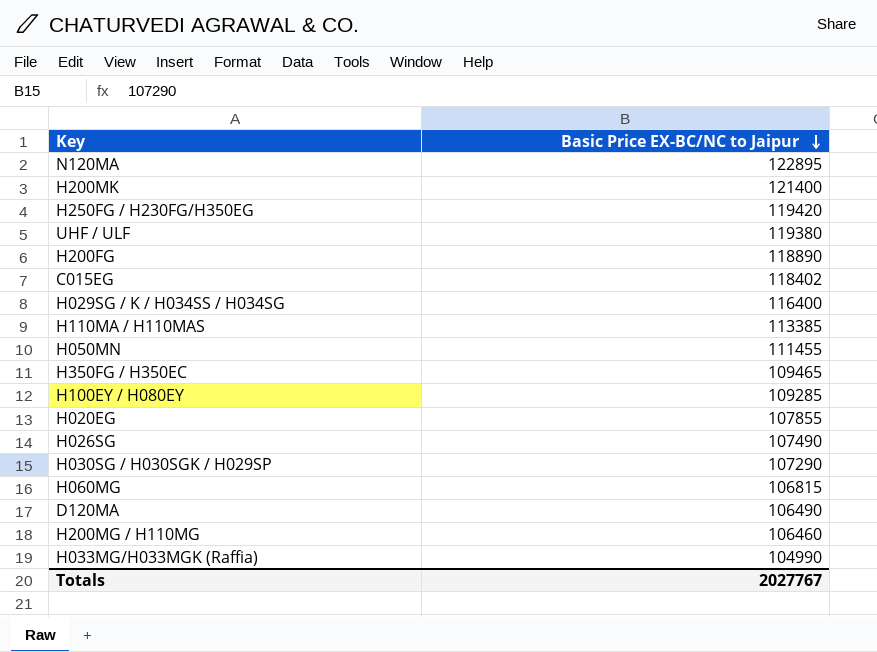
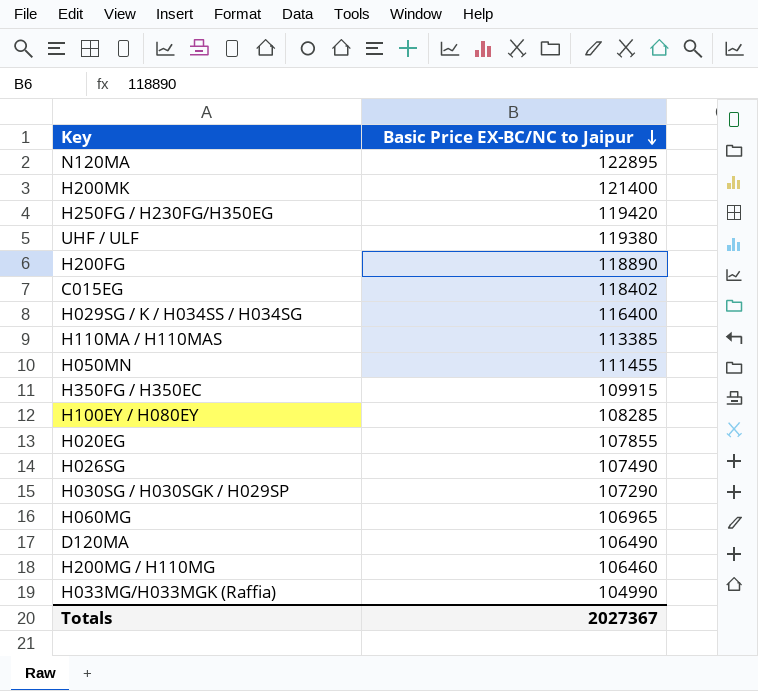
H350FG / H350EC | Basic Price EX-BC/NC to Jaipur: 109465 -> 109915
H100EY / H080EY | Basic Price EX-BC/NC to Jaipur: 109285 -> 108285
H060MG | Basic Price EX-BC/NC to Jaipur: 106815 -> 106965
Totals | Basic Price EX-BC/NC to Jaipur: 2027767 -> 2027367

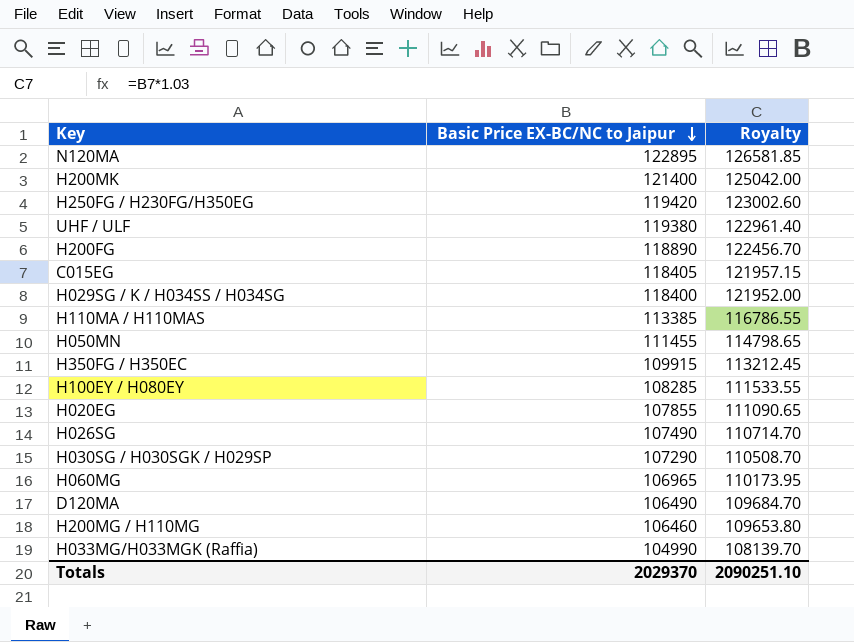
column Royalty | formula: none -> [Basic Price EX-BC/NC to Jaipur] * 1.03
C015EG | Basic Price EX-BC/NC to Jaipur: 118402 -> 118405
H029SG / K / H034SS / H034SG | Basic Price EX-BC/NC to Jaipur: 116400 -> 118400
Totals | Basic Price EX-BC/NC to Jaipur: 2027367 -> 2029370

